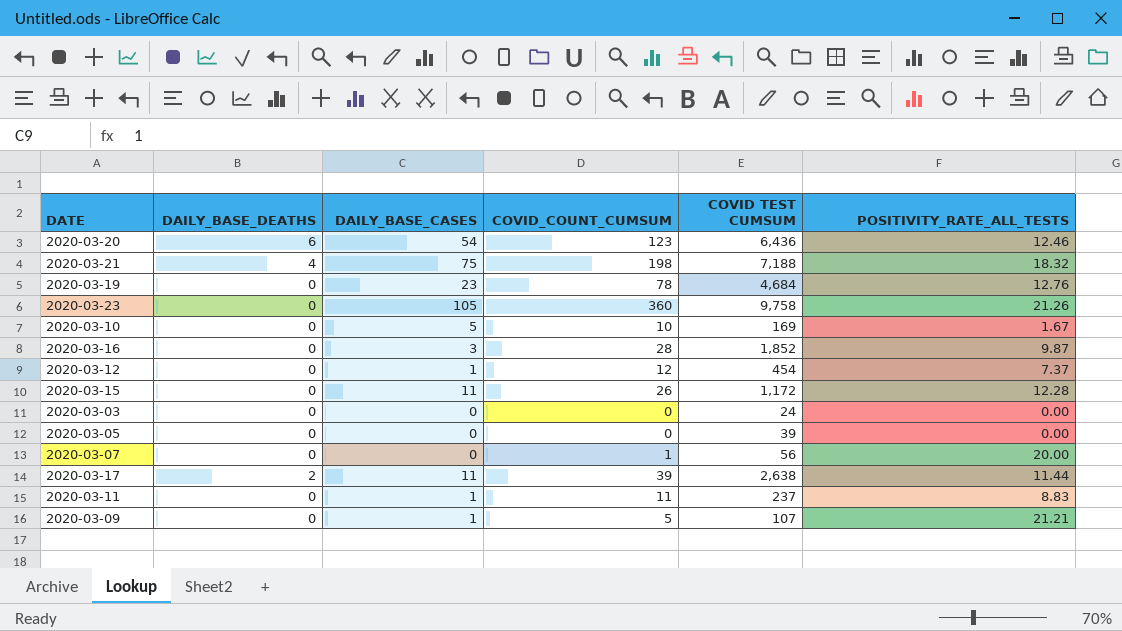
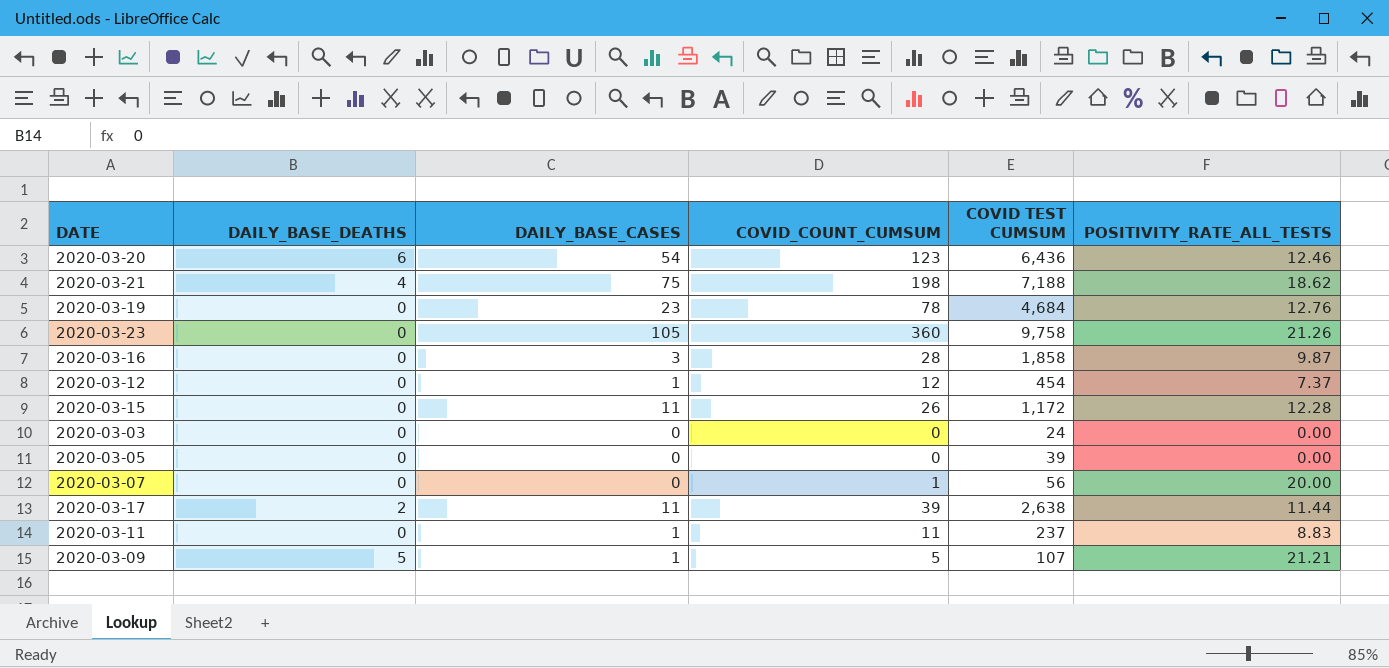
row 2020-03-10: 0 | 5 | 10 | 169 | 1.67 -> none
2020-03-21 | POSITIVITY_RATE_ALL_TESTS: 18.32 -> 18.62
2020-03-16 | COVID TEST CUMSUM: 1,852 -> 1,858
2020-03-09 | DAILY_BASE_DEATHS: 0 -> 5

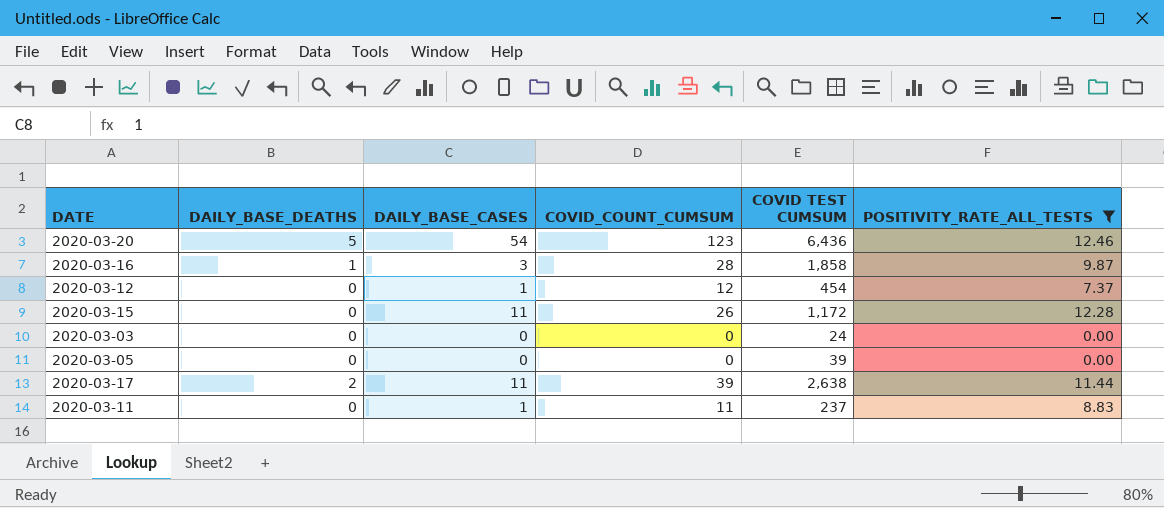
filter: none -> POSITIVITY_RATE_ALL_TESTS <= 12.46
2020-03-20 | DAILY_BASE_DEATHS: 6 -> 5
2020-03-16 | DAILY_BASE_DEATHS: 0 -> 1

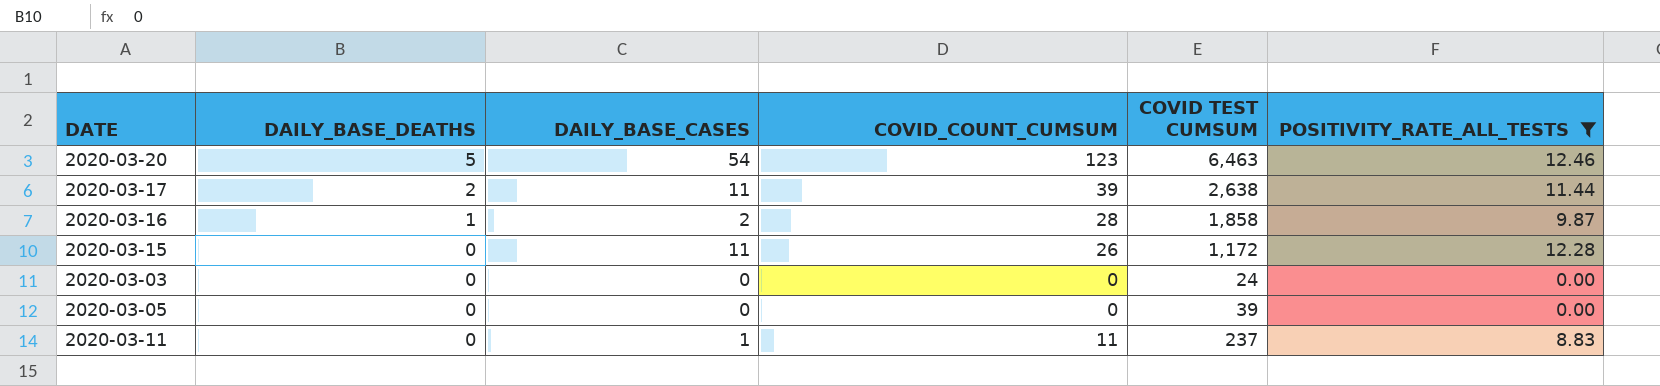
row order: none -> DAILY_BASE_DEATHS descending
row 2020-03-12: 0 | 1 | 12 | 454 | 7.37 -> none
2020-03-20 | COVID TEST CUMSUM: 6,436 -> 6,463
2020-03-16 | DAILY_BASE_CASES: 3 -> 2

